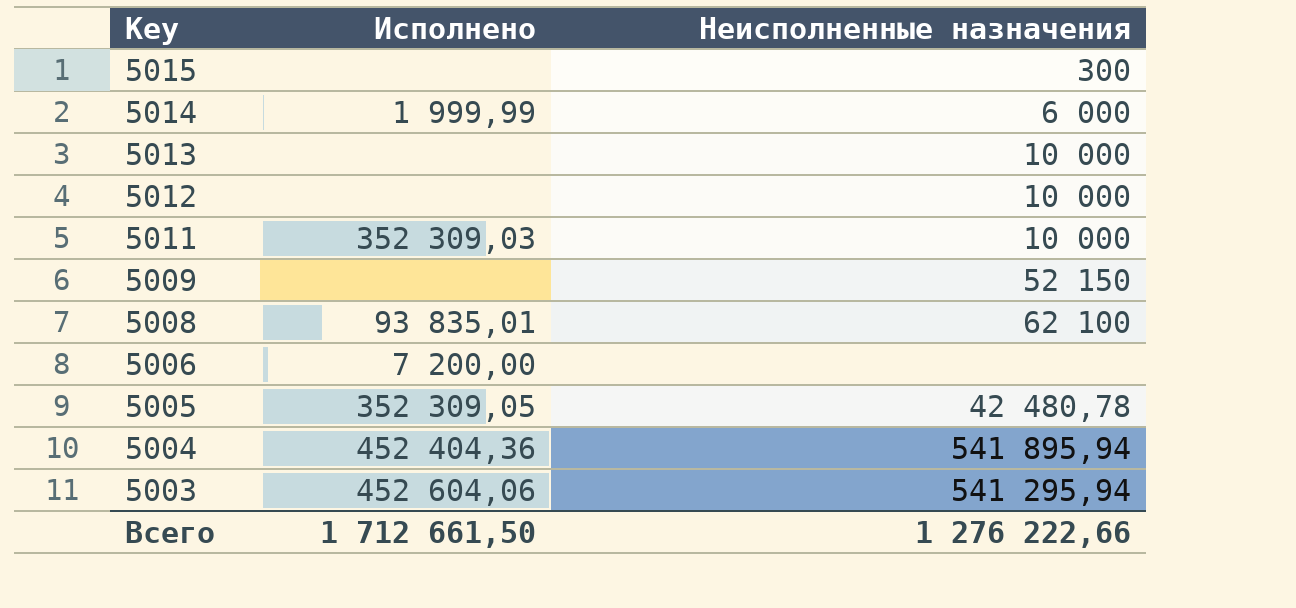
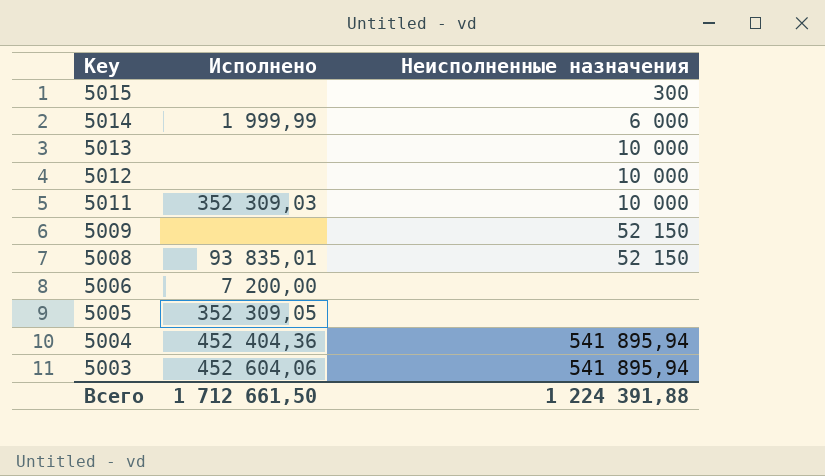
5008 | Неисполненные назначения: 62 100 -> 52 150
5005 | Неисполненные назначения: 42 480,78 -> none
5003 | Неисполненные назначения: 541 295,94 -> 541 895,94
Всего | Неисполненные назначения: 1 276 222,66 -> 1 224 391,88

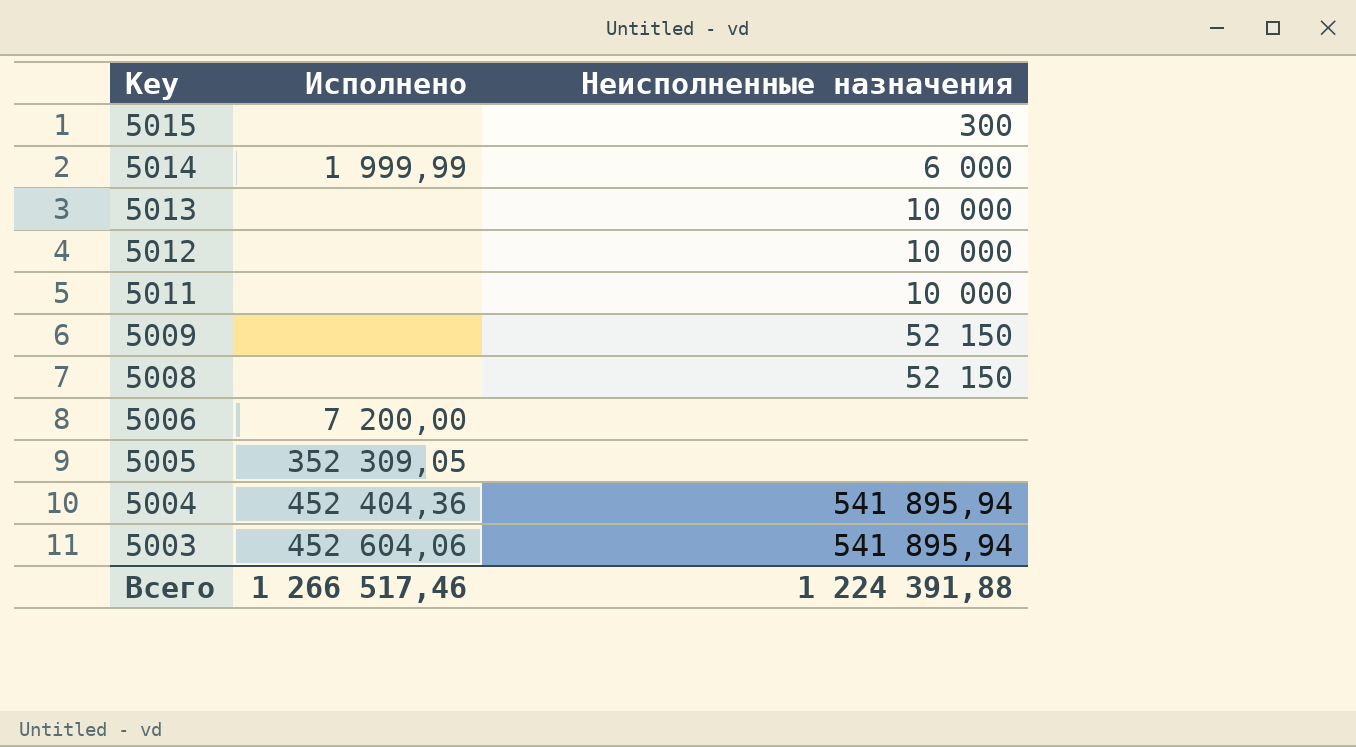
5011 | Исполнено: 352 309,03 -> none
5008 | Исполнено: 93 835,01 -> none
Всего | Исполнено: 1 712 661,50 -> 1 266 517,46

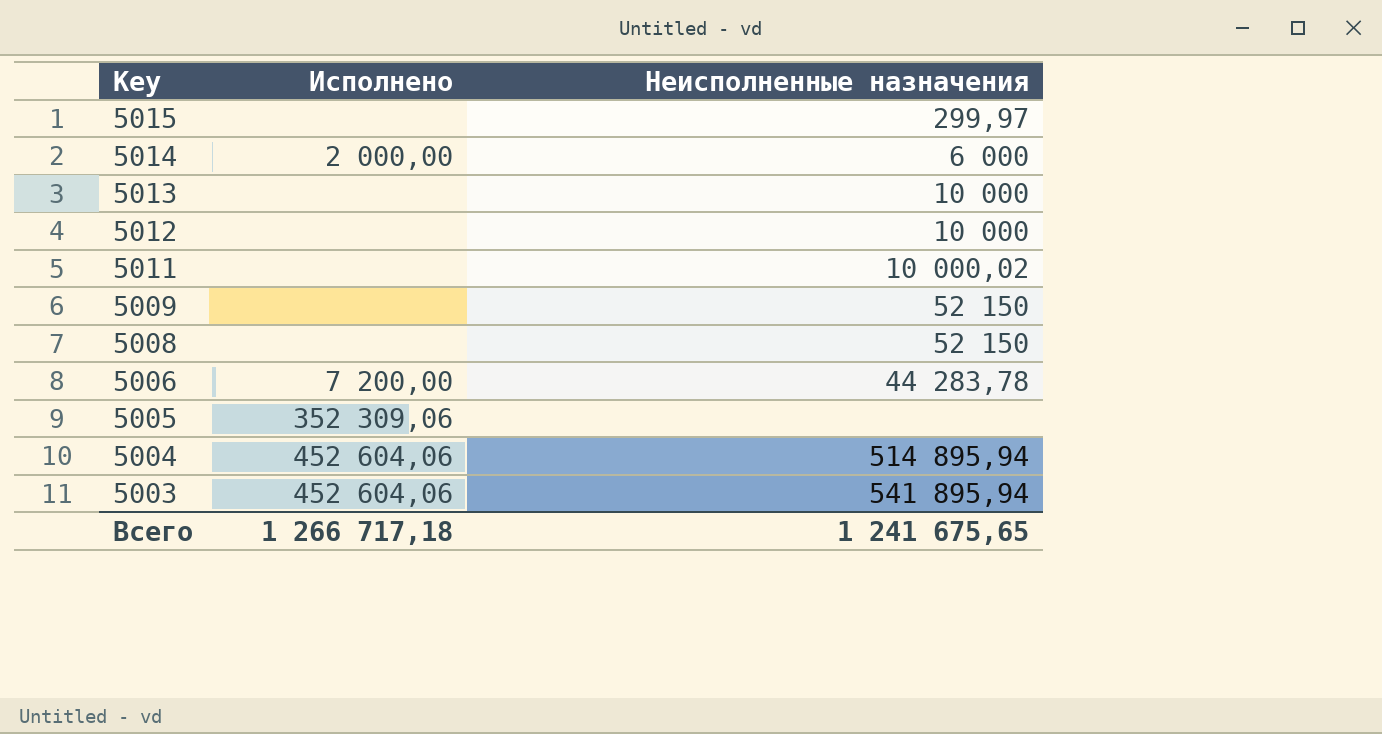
5015 | Неисполненные назначения: 300 -> 299,97
5014 | Исполнено: 1 999,99 -> 2 000,00
5011 | Неисполненные назначения: 10 000 -> 10 000,02
5006 | Неисполненные назначения: none -> 44 283,78
5005 | Исполнено: 352 309,05 -> 352 309,06
5004 | Исполнено: 452 404,36 -> 452 604,06
5004 | Неисполненные назначения: 541 895,94 -> 514 895,94
Всего | Исполнено: 1 266 517,46 -> 1 266 717,18
Всего | Неисполненные назначения: 1 224 391,88 -> 1 241 675,65

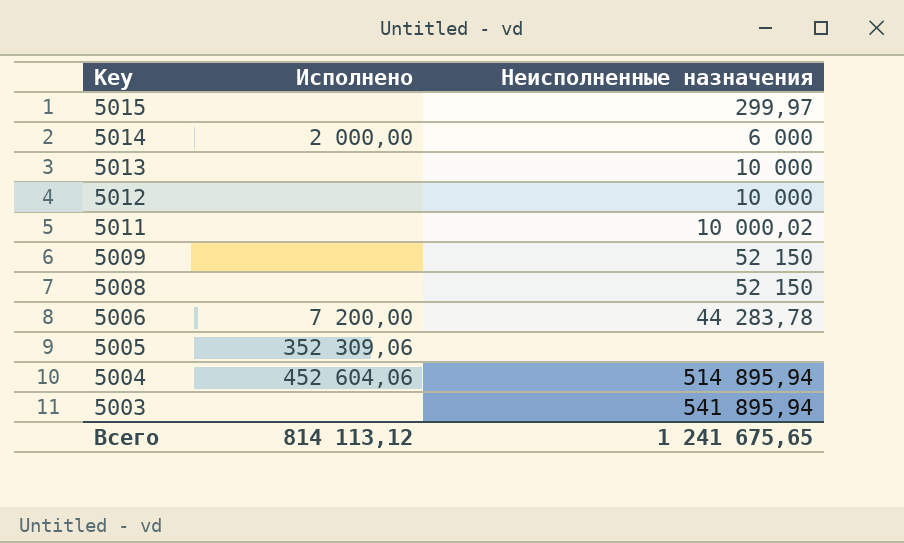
5003 | Исполнено: 452 604,06 -> none
Всего | Исполнено: 1 266 717,18 -> 814 113,12

